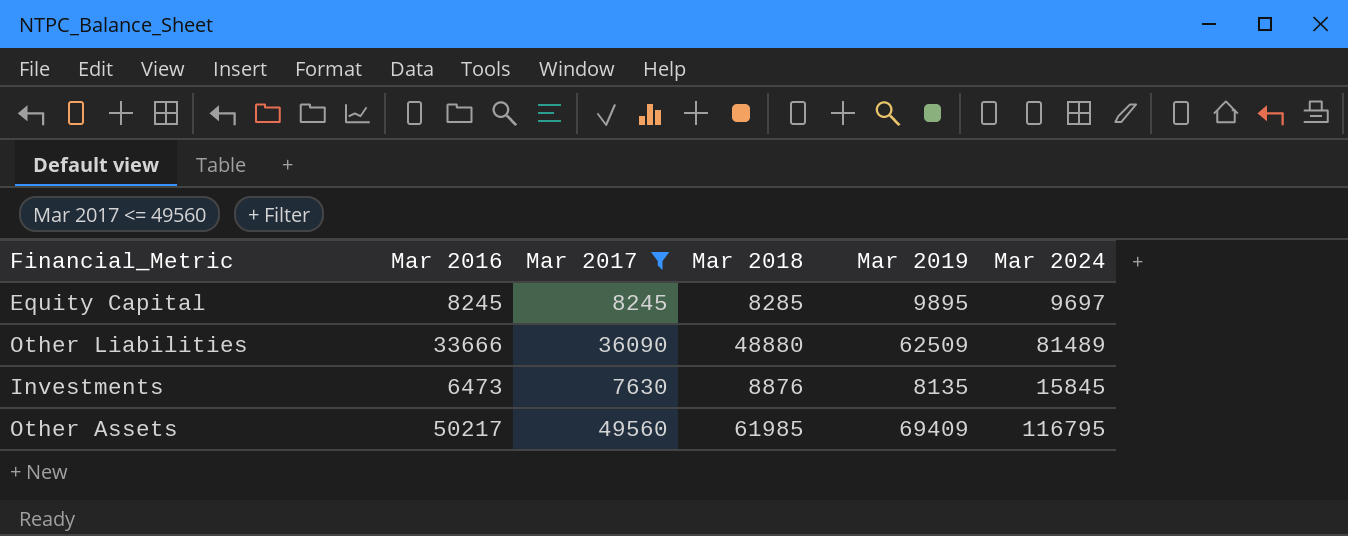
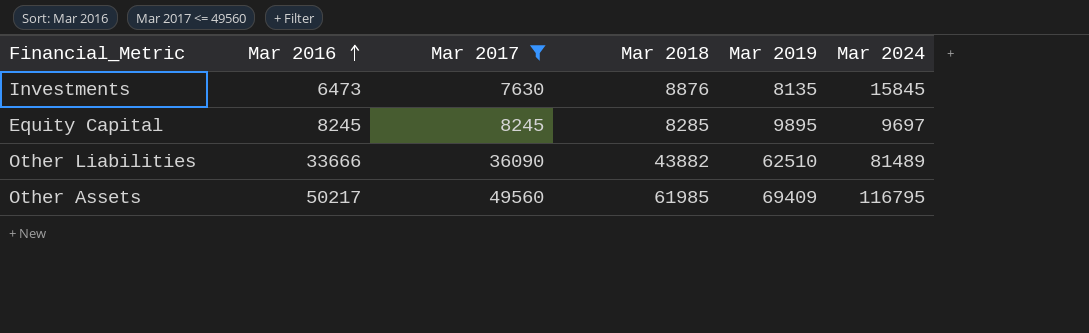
row order: none -> Mar 2016 ascending
Other Liabilities | Mar 2018: 48880 -> 43882
Other Liabilities | Mar 2019: 62509 -> 62510

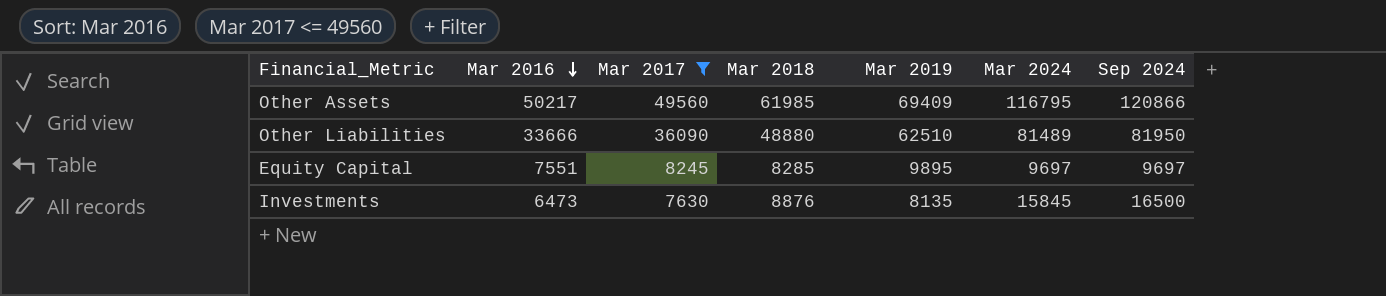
row order: Mar 2016 ascending -> Mar 2016 descending
column Sep 2024 | position: none -> 7
Other Liabilities | Mar 2018: 43882 -> 48880
Equity Capital | Mar 2016: 8245 -> 7551

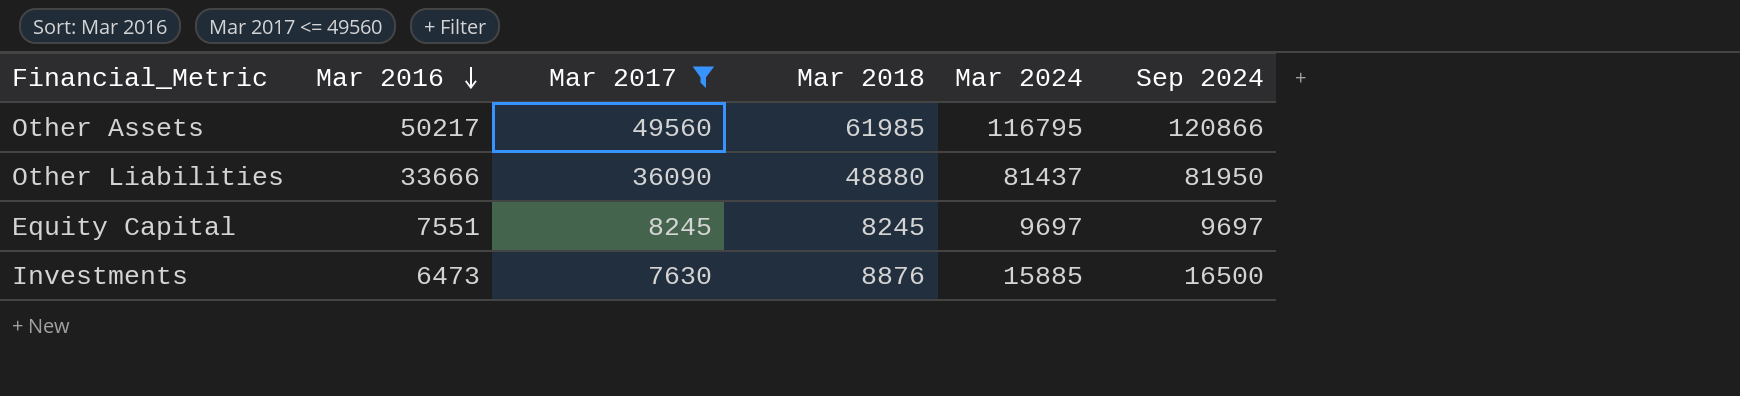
column Mar 2019 | position: 5 -> none
Other Liabilities | Mar 2024: 81489 -> 81437
Equity Capital | Mar 2018: 8285 -> 8245
Investments | Mar 2024: 15845 -> 15885

